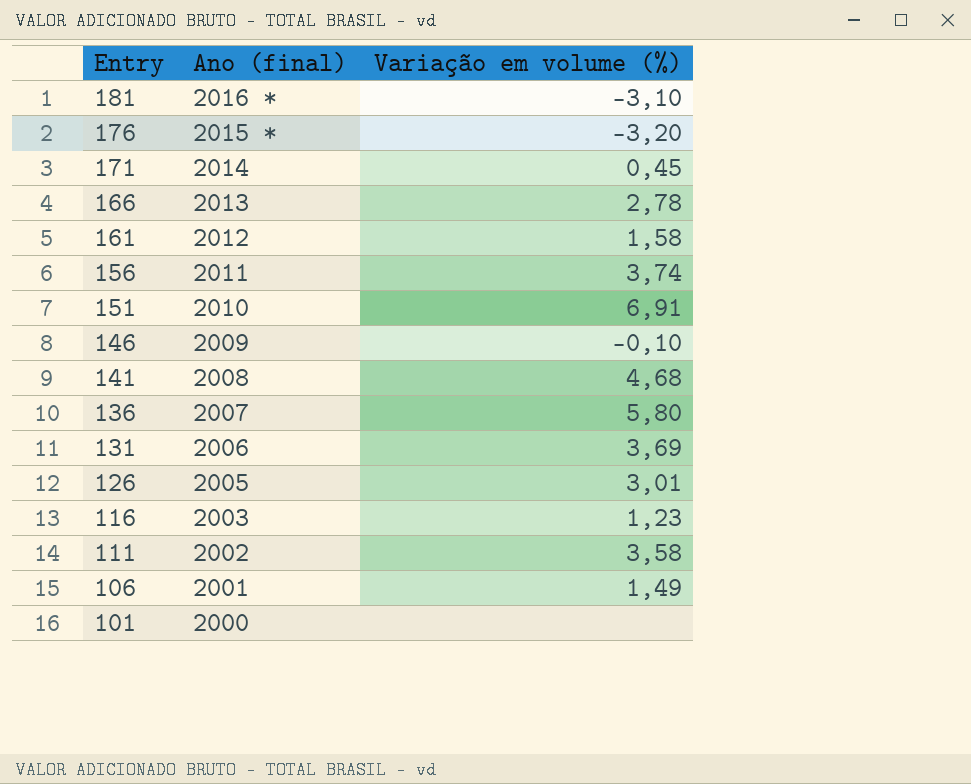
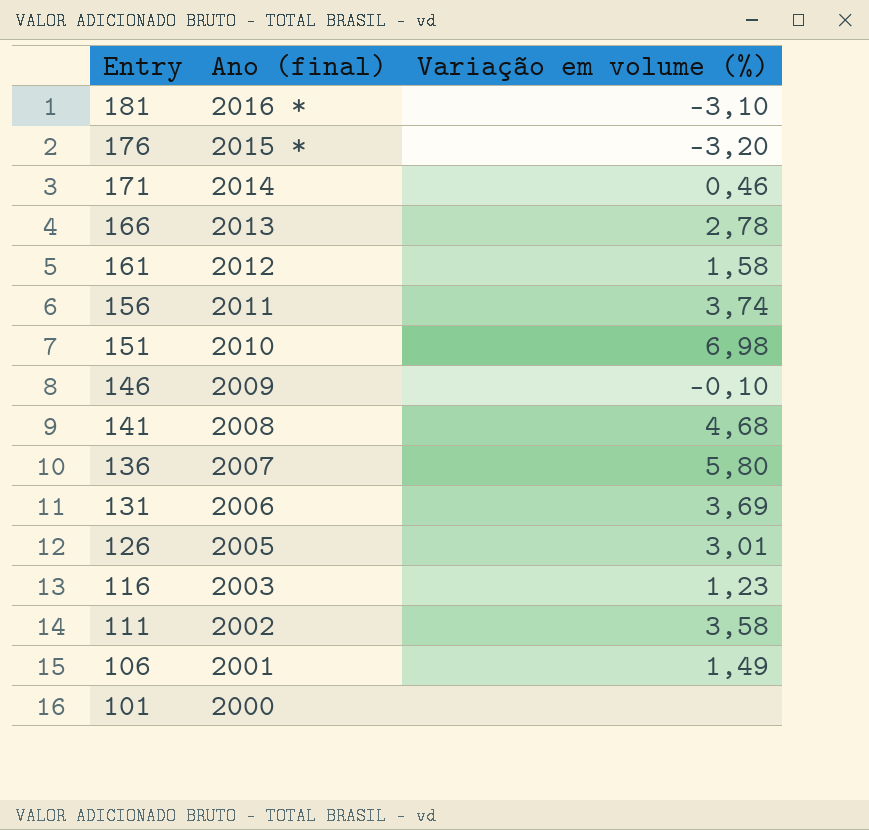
171 | Variação em volume (%): 0,45 -> 0,46
151 | Variação em volume (%): 6,91 -> 6,98

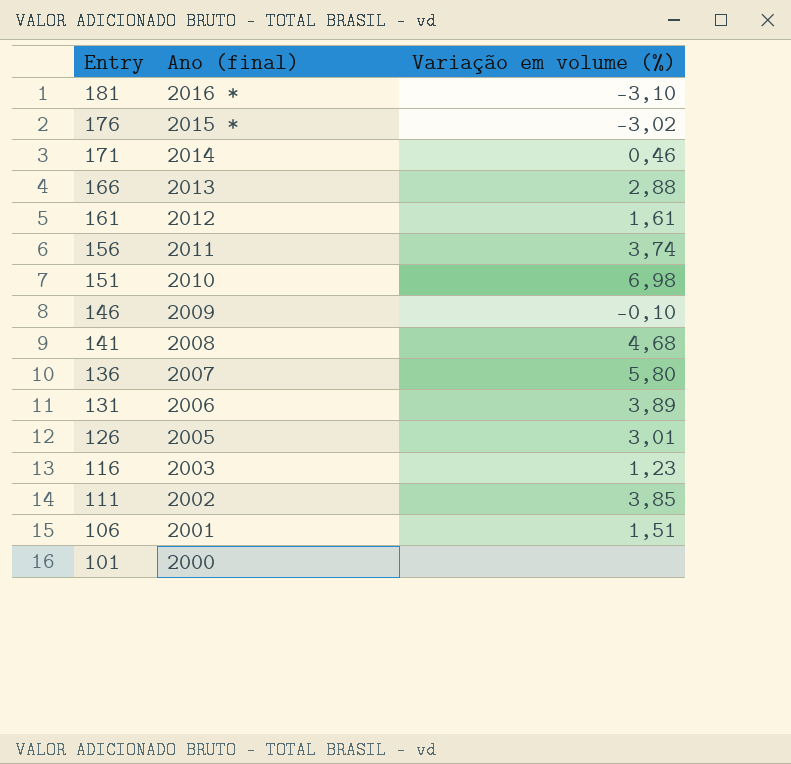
176 | Variação em volume (%): -3,20 -> -3,02
166 | Variação em volume (%): 2,78 -> 2,88
161 | Variação em volume (%): 1,58 -> 1,61
131 | Variação em volume (%): 3,69 -> 3,89
111 | Variação em volume (%): 3,58 -> 3,85
106 | Variação em volume (%): 1,49 -> 1,51

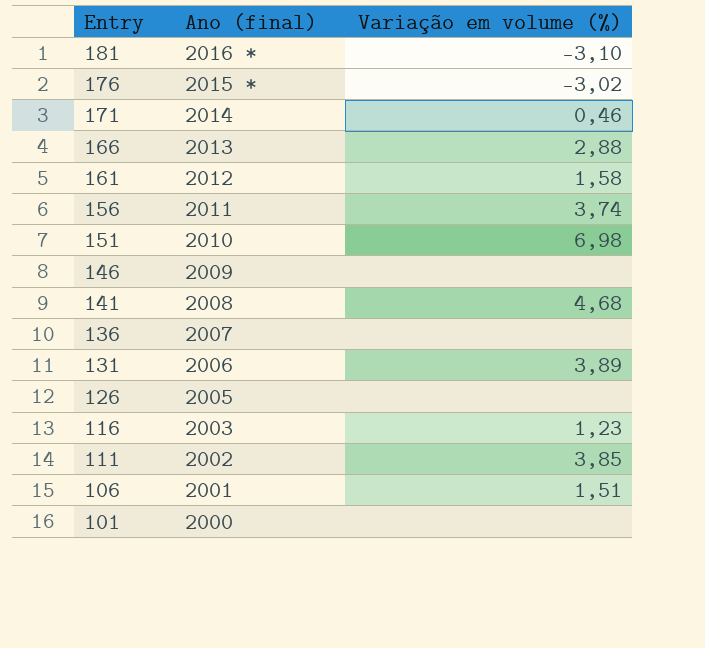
161 | Variação em volume (%): 1,61 -> 1,58
146 | Variação em volume (%): -0,10 -> none
136 | Variação em volume (%): 5,80 -> none
126 | Variação em volume (%): 3,01 -> none

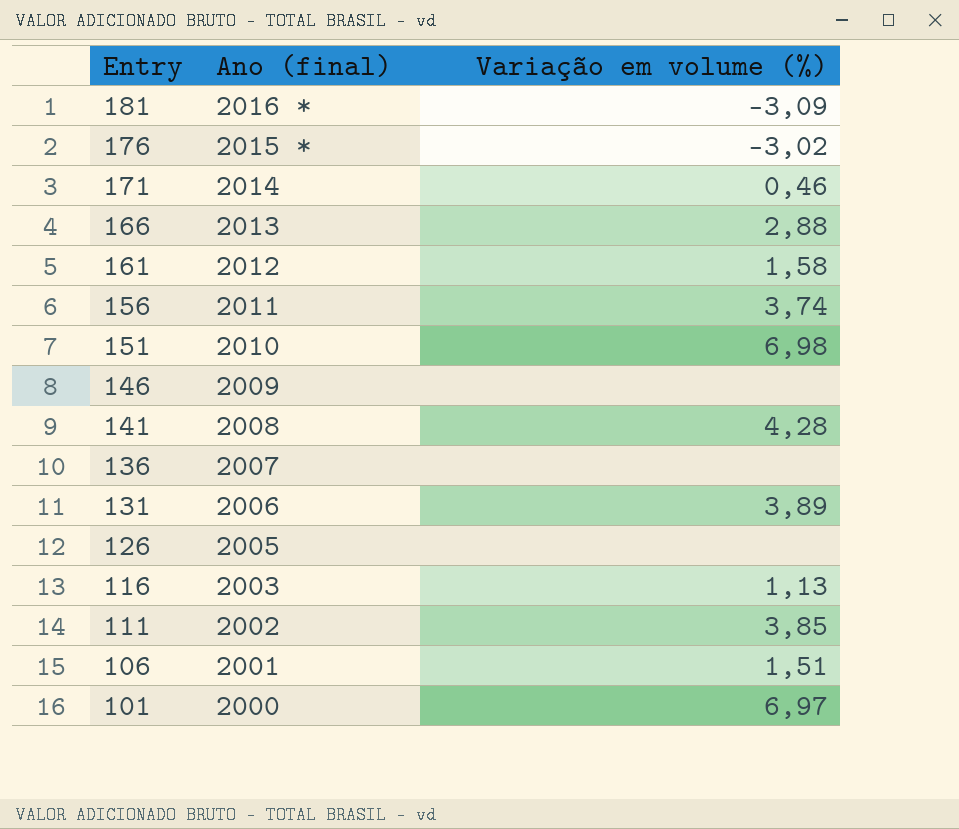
181 | Variação em volume (%): -3,10 -> -3,09
141 | Variação em volume (%): 4,68 -> 4,28
116 | Variação em volume (%): 1,23 -> 1,13
101 | Variação em volume (%): none -> 6,97

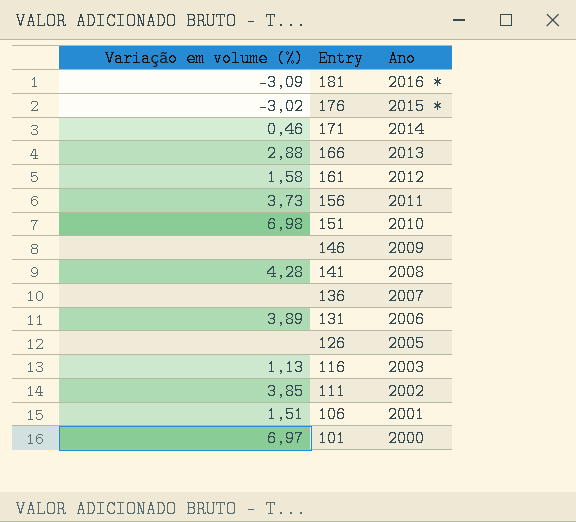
column Variação em volume (%) | position: 3 -> 1
column name: Ano (final) -> Ano
156 | Variação em volume (%): 3,74 -> 3,73

